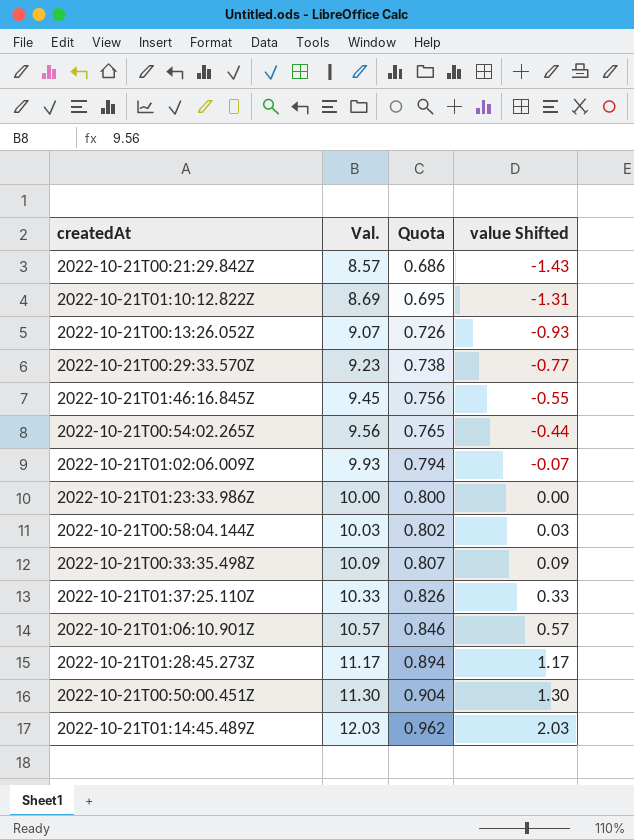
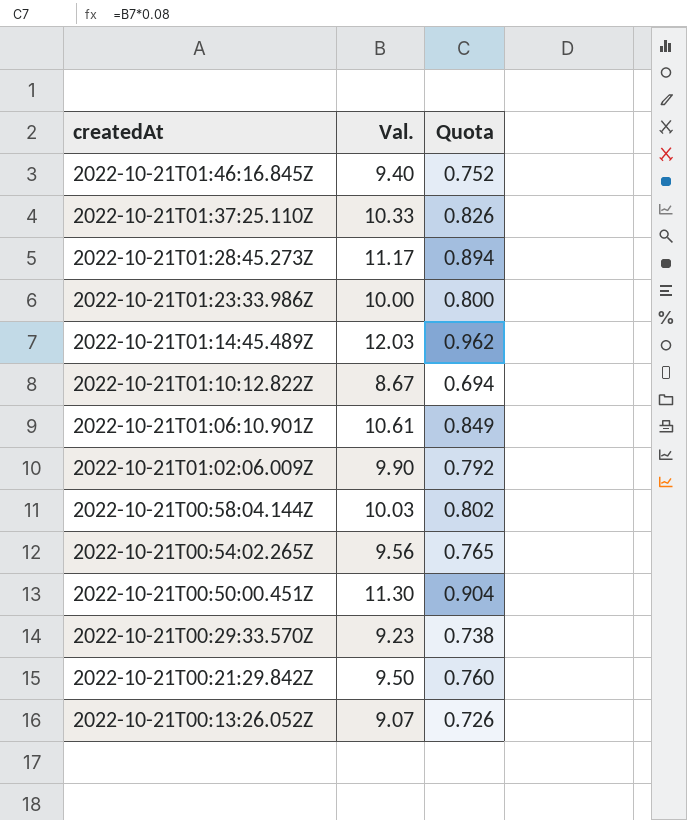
row order: Val. ascending -> createdAt descending
column value Shifted | formula: [Val.] - 10 -> none
row 2022-10-21T00:33:35.498Z: 10.09 | 0.807 | 0.09 -> none
2022-10-21T01:46:16.845Z | Val.: 9.45 -> 9.40
2022-10-21T01:46:16.845Z | Quota: 0.756 -> 0.752
2022-10-21T01:10:12.822Z | Val.: 8.69 -> 8.67
2022-10-21T01:10:12.822Z | Quota: 0.695 -> 0.694
2022-10-21T01:06:10.901Z | Val.: 10.57 -> 10.61
2022-10-21T01:06:10.901Z | Quota: 0.846 -> 0.849
2022-10-21T01:02:06.009Z | Val.: 9.93 -> 9.90
2022-10-21T01:02:06.009Z | Quota: 0.794 -> 0.792
2022-10-21T00:21:29.842Z | Val.: 8.57 -> 9.50
2022-10-21T00:21:29.842Z | Quota: 0.686 -> 0.760

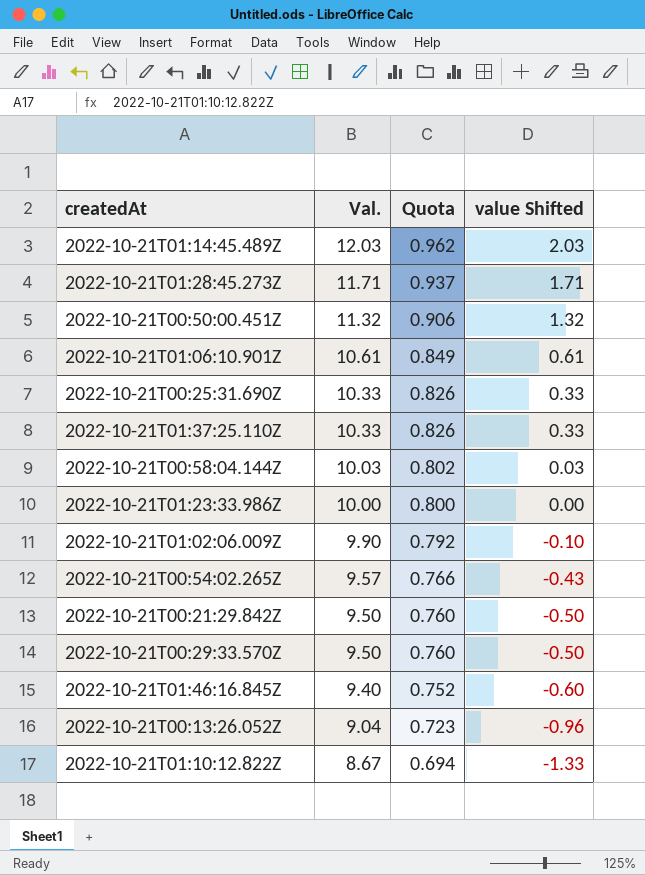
row order: createdAt descending -> Val. descending
column value Shifted | formula: none -> [Val.] - 10
2022-10-21T01:28:45.273Z | Val.: 11.17 -> 11.71
2022-10-21T01:28:45.273Z | Quota: 0.894 -> 0.937
2022-10-21T00:50:00.451Z | Val.: 11.30 -> 11.32
2022-10-21T00:50:00.451Z | Quota: 0.904 -> 0.906
row 2022-10-21T00:25:31.690Z: none -> 10.33 | 0.826 | 0.33
2022-10-21T00:54:02.265Z | Val.: 9.56 -> 9.57
2022-10-21T00:54:02.265Z | Quota: 0.765 -> 0.766
2022-10-21T00:29:33.570Z | Val.: 9.23 -> 9.50
2022-10-21T00:29:33.570Z | Quota: 0.738 -> 0.760
2022-10-21T00:13:26.052Z | Val.: 9.07 -> 9.04
2022-10-21T00:13:26.052Z | Quota: 0.726 -> 0.723

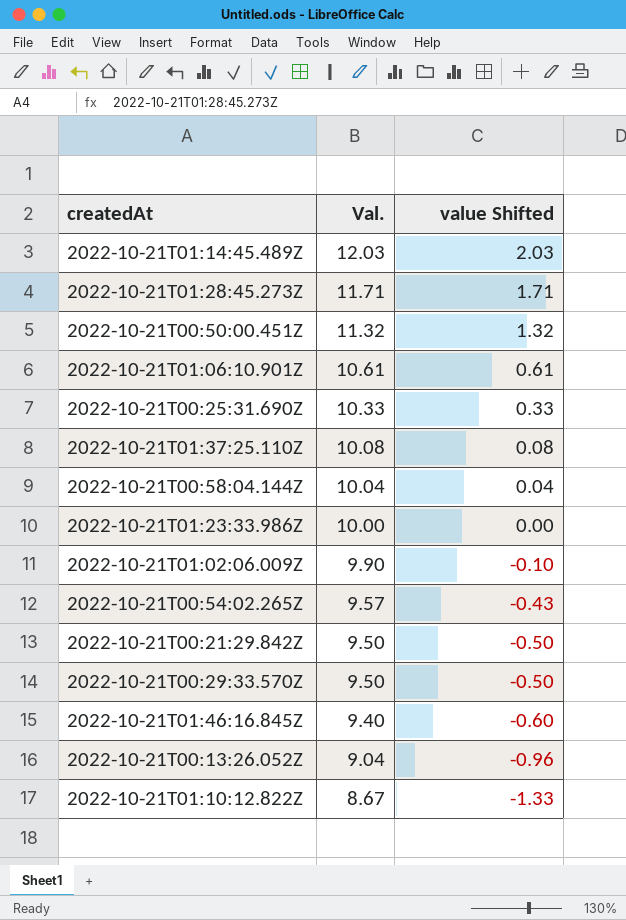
column Quota | formula: [Val.] * 0.08 -> none
2022-10-21T01:37:25.110Z | Val.: 10.33 -> 10.08
2022-10-21T01:37:25.110Z | value Shifted: 0.33 -> 0.08
2022-10-21T00:58:04.144Z | Val.: 10.03 -> 10.04
2022-10-21T00:58:04.144Z | value Shifted: 0.03 -> 0.04

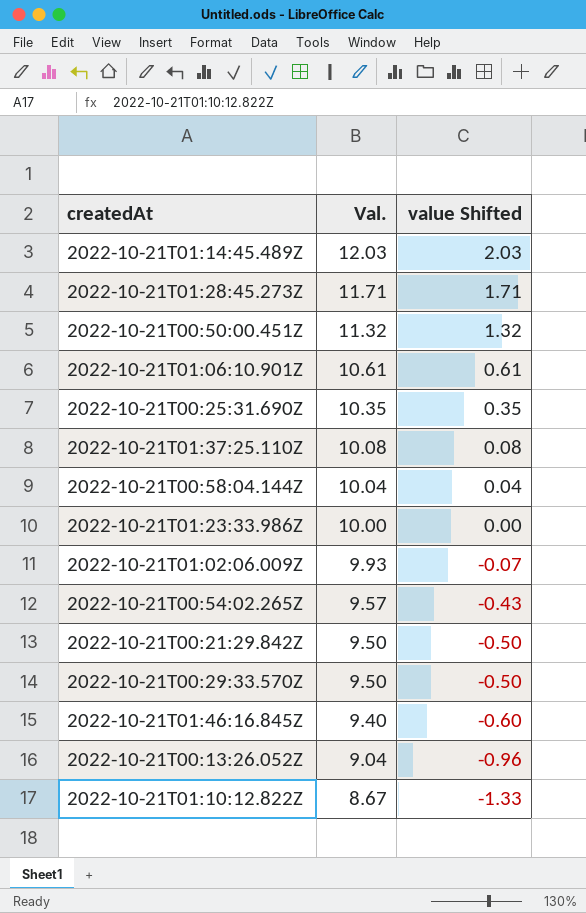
2022-10-21T00:25:31.690Z | Val.: 10.33 -> 10.35
2022-10-21T00:25:31.690Z | value Shifted: 0.33 -> 0.35
2022-10-21T01:02:06.009Z | Val.: 9.90 -> 9.93
2022-10-21T01:02:06.009Z | value Shifted: -0.10 -> -0.07

